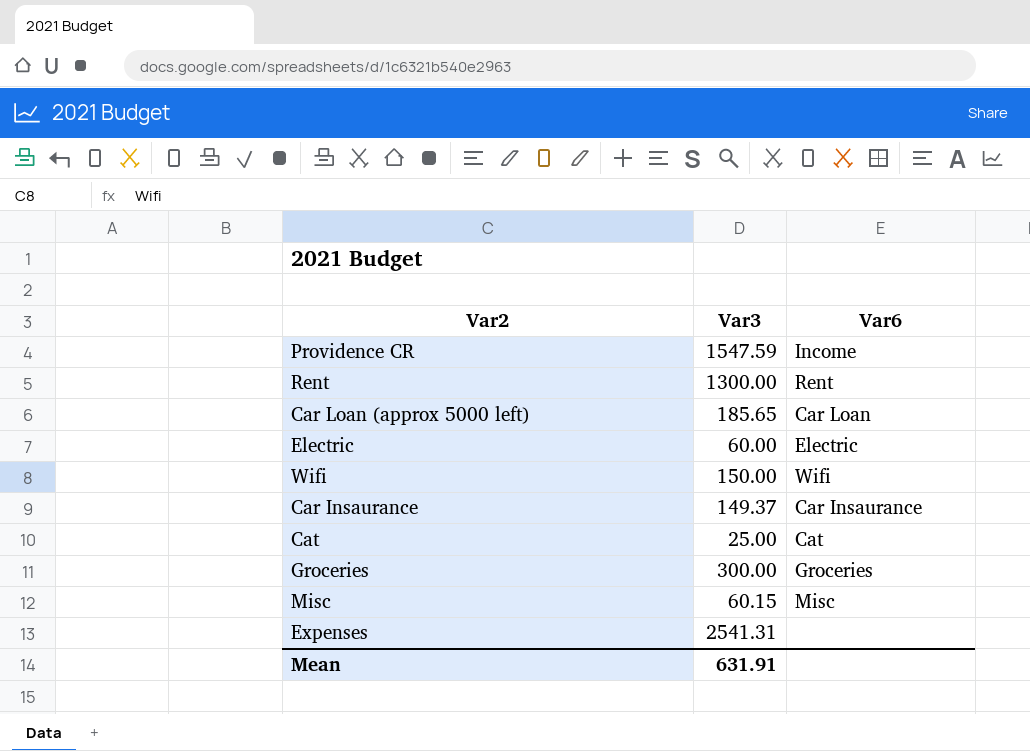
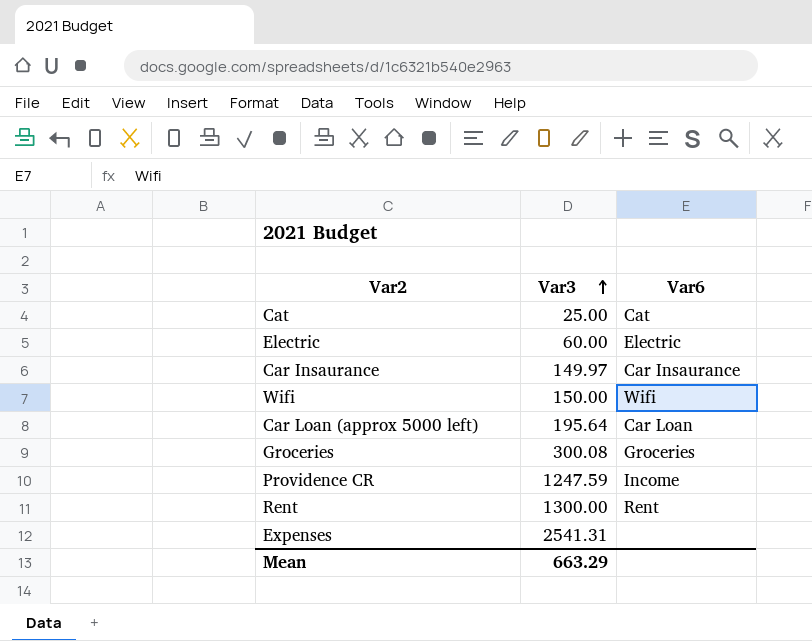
row order: none -> Var3 ascending
row Misc: 60.15 | Misc -> none
Car Insaurance | Var3: 149.37 -> 149.97
Car Loan (approx 5000 left) | Var3: 185.65 -> 195.64
Groceries | Var3: 300.00 -> 300.08
Providence CR | Var3: 1547.59 -> 1247.59
Mean | Var3: 631.91 -> 663.29

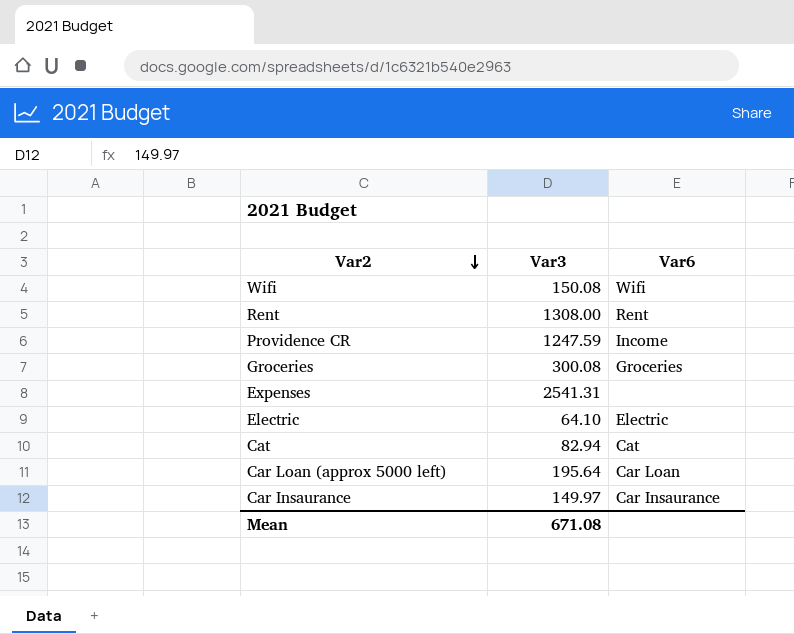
row order: Var3 ascending -> Var2 descending
Wifi | Var3: 150.00 -> 150.08
Rent | Var3: 1300.00 -> 1308.00
Electric | Var3: 60.00 -> 64.10
Cat | Var3: 25.00 -> 82.94
Mean | Var3: 663.29 -> 671.08

